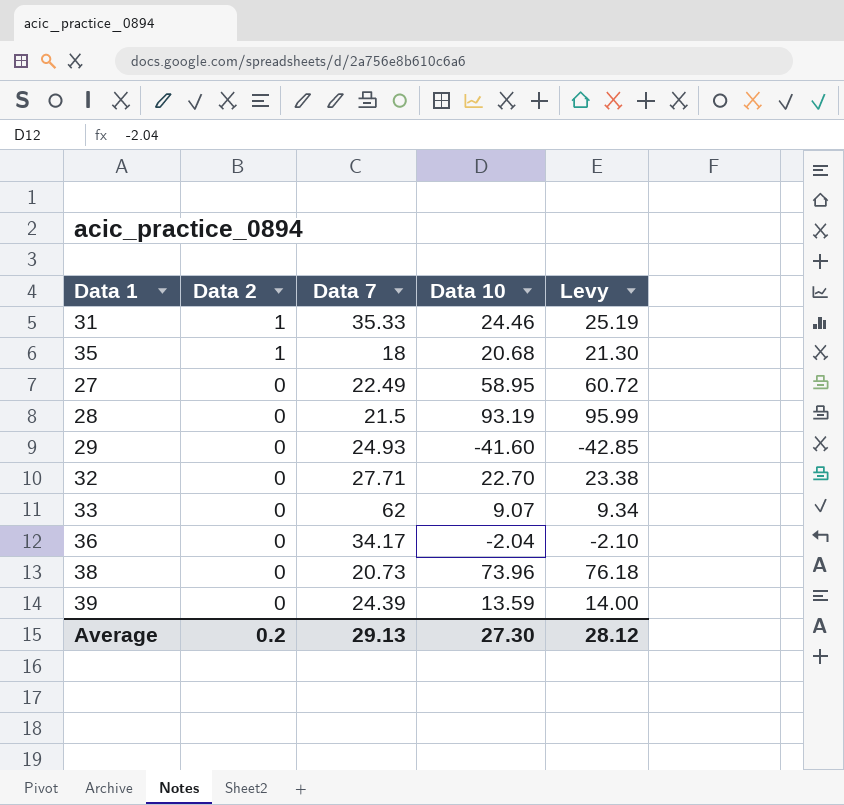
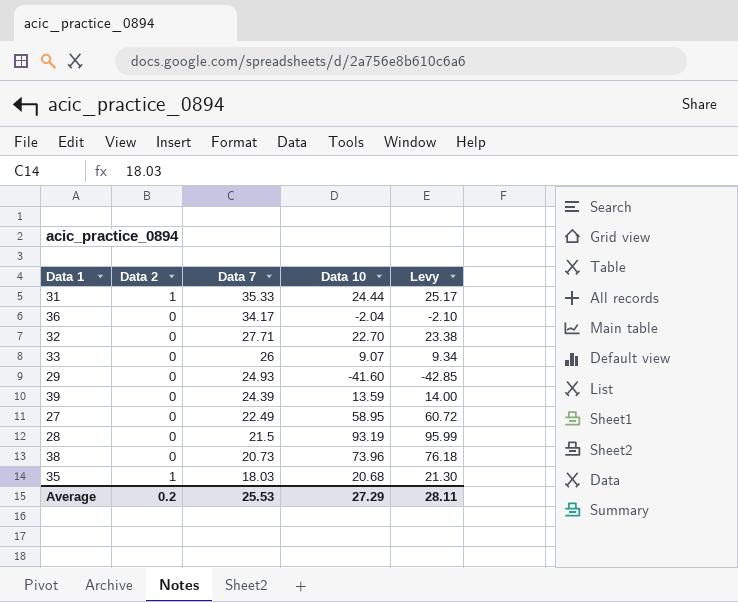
row order: Data 2 descending -> Data 7 descending
31 | Data 10: 24.46 -> 24.44
31 | Levy: 25.19 -> 25.17
33 | Data 7: 62 -> 26
35 | Data 7: 18 -> 18.03
Average | Data 7: 29.13 -> 25.53
Average | Data 10: 27.30 -> 27.29
Average | Levy: 28.12 -> 28.11

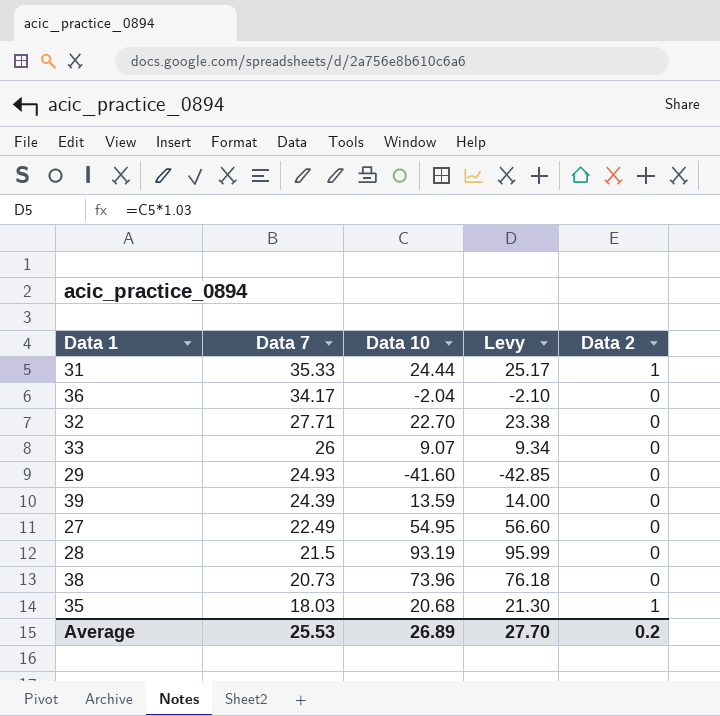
column Data 2 | position: 2 -> 5
27 | Data 10: 58.95 -> 54.95
27 | Levy: 60.72 -> 56.60
Average | Data 10: 27.29 -> 26.89
Average | Levy: 28.11 -> 27.70

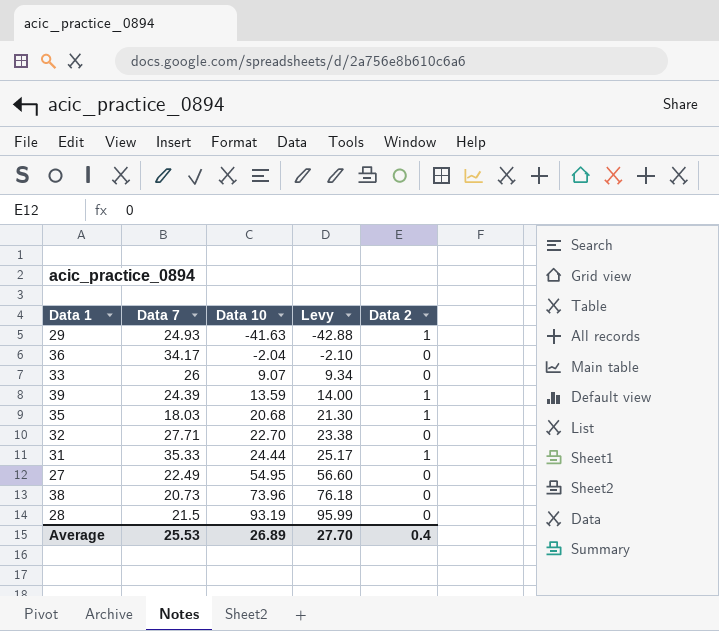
row order: Data 7 descending -> Data 10 ascending
29 | Data 10: -41.60 -> -41.63
29 | Levy: -42.85 -> -42.88
29 | Data 2: 0 -> 1
39 | Data 2: 0 -> 1
Average | Data 2: 0.2 -> 0.4

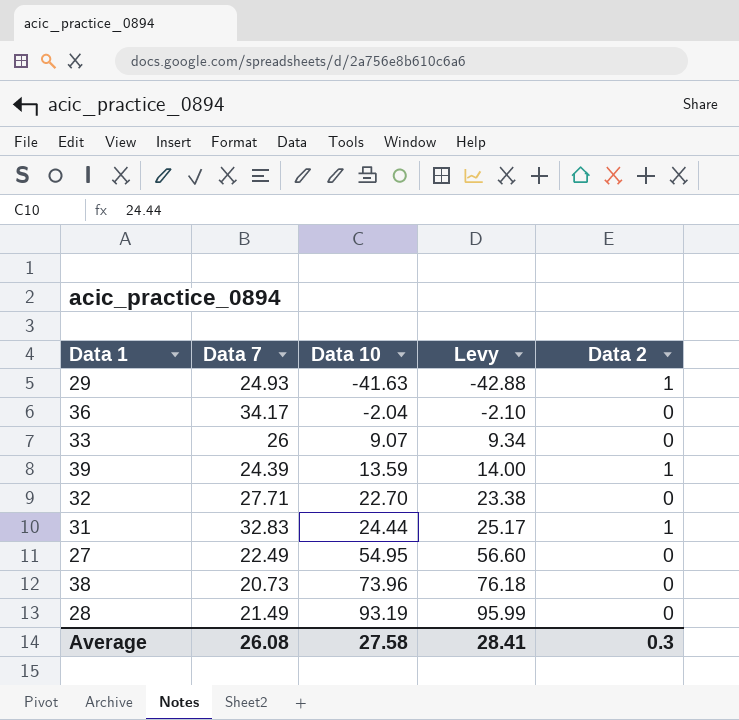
row 35: 18.03 | 20.68 | 21.30 | 1 -> none
31 | Data 7: 35.33 -> 32.83
28 | Data 7: 21.5 -> 21.49
Average | Data 7: 25.53 -> 26.08
Average | Data 10: 26.89 -> 27.58
Average | Levy: 27.70 -> 28.41
Average | Data 2: 0.4 -> 0.3

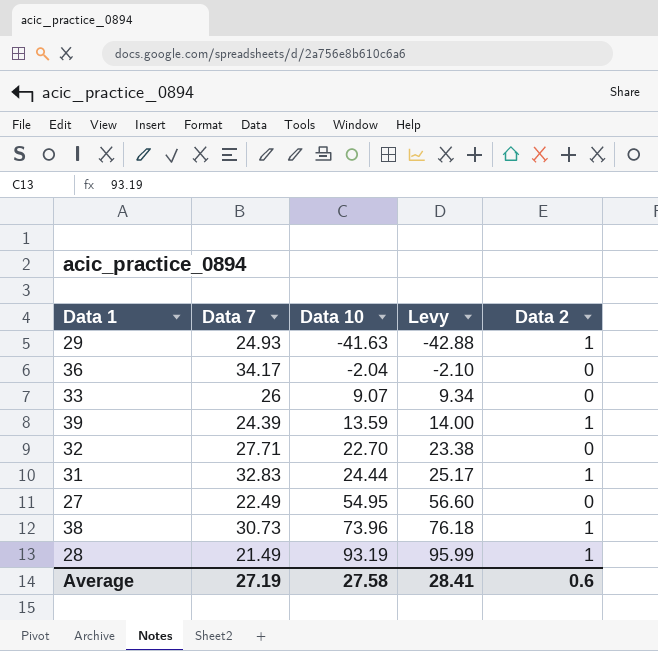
38 | Data 7: 20.73 -> 30.73
38 | Data 2: 0 -> 1
28 | Data 2: 0 -> 1
Average | Data 7: 26.08 -> 27.19
Average | Data 2: 0.3 -> 0.6

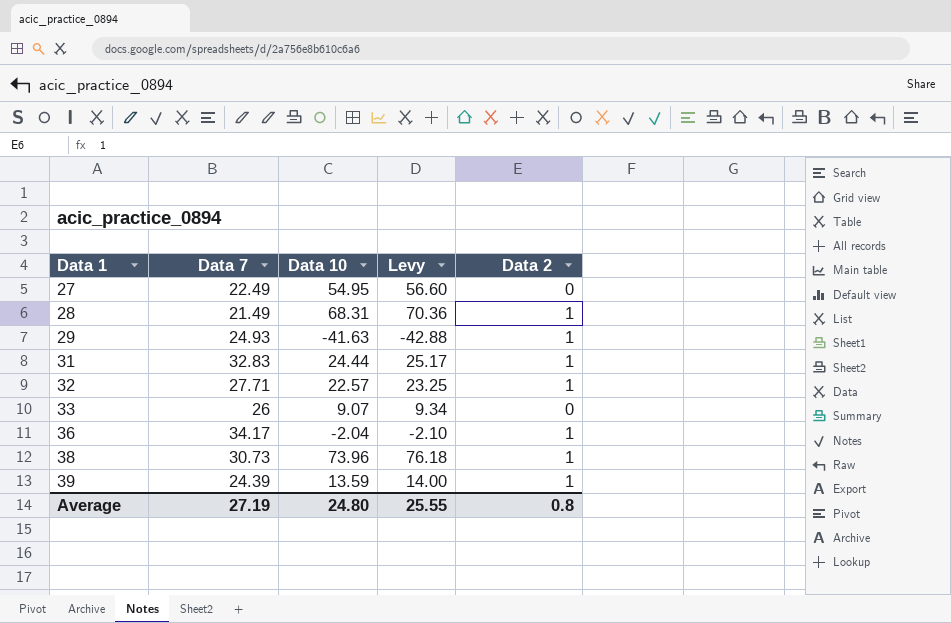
row order: Data 10 ascending -> Data 1 ascending
28 | Data 10: 93.19 -> 68.31
28 | Levy: 95.99 -> 70.36
32 | Data 10: 22.70 -> 22.57
32 | Levy: 23.38 -> 23.25
32 | Data 2: 0 -> 1
36 | Data 2: 0 -> 1
Average | Data 10: 27.58 -> 24.80
Average | Levy: 28.41 -> 25.55
Average | Data 2: 0.6 -> 0.8

